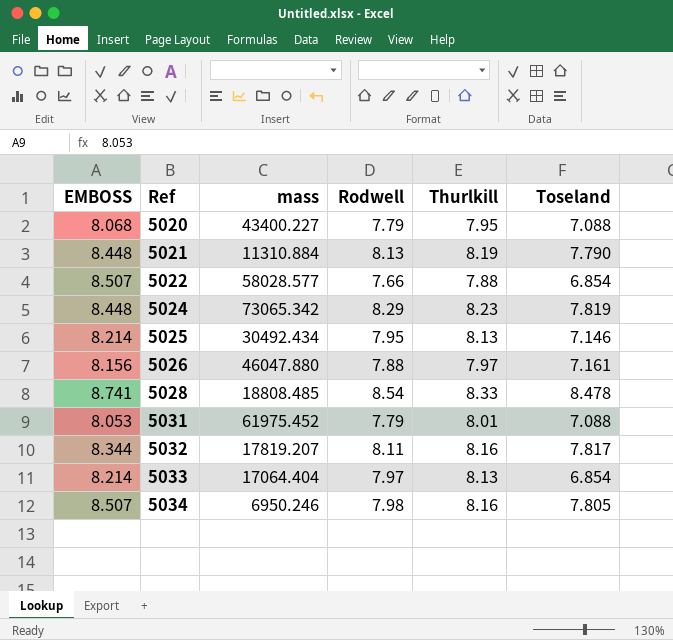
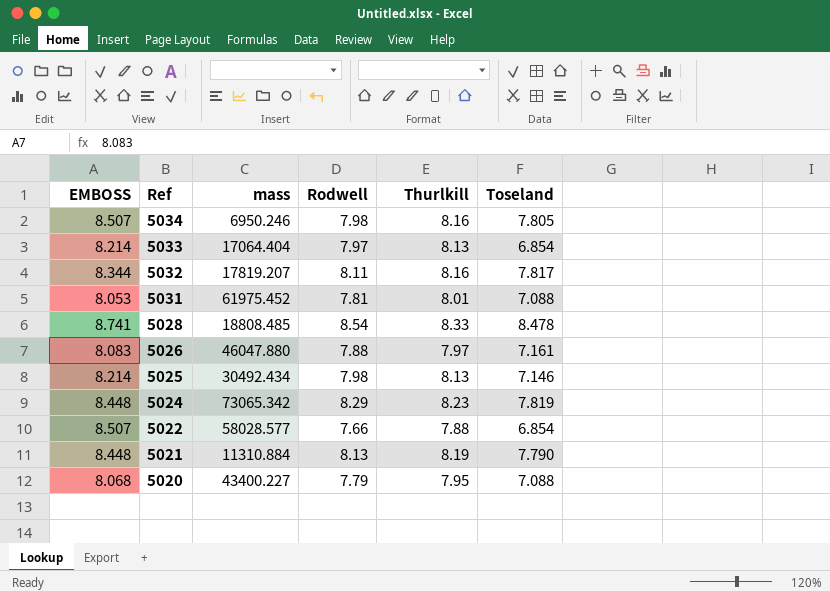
row order: Ref ascending -> Ref descending
5031 | Rodwell: 7.79 -> 7.81
5026 | EMBOSS: 8.156 -> 8.083
5025 | Rodwell: 7.95 -> 7.98

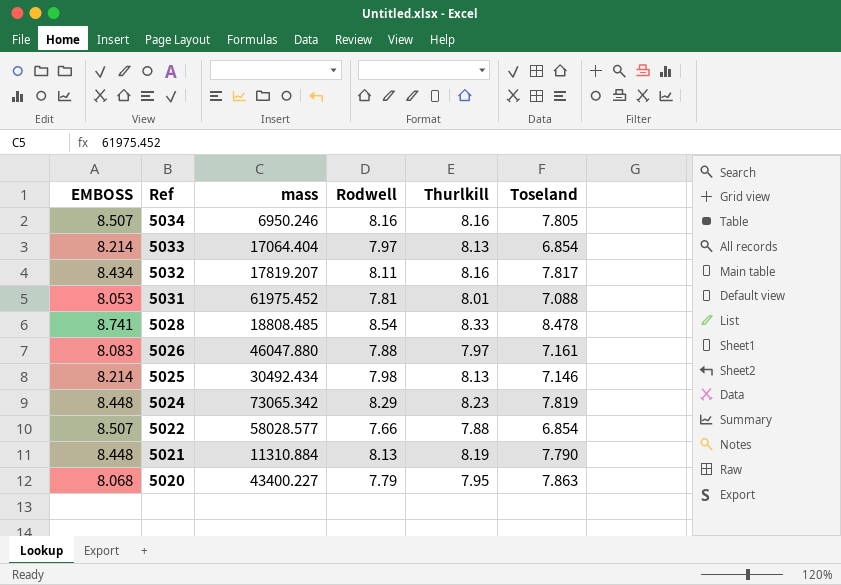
5034 | Rodwell: 7.98 -> 8.16
5032 | EMBOSS: 8.344 -> 8.434
5020 | Toseland: 7.088 -> 7.863

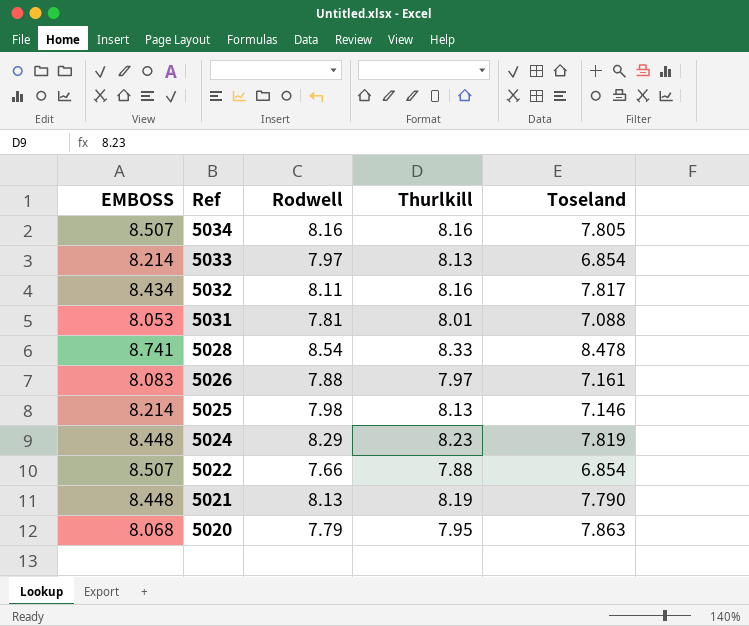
column mass | position: 3 -> none

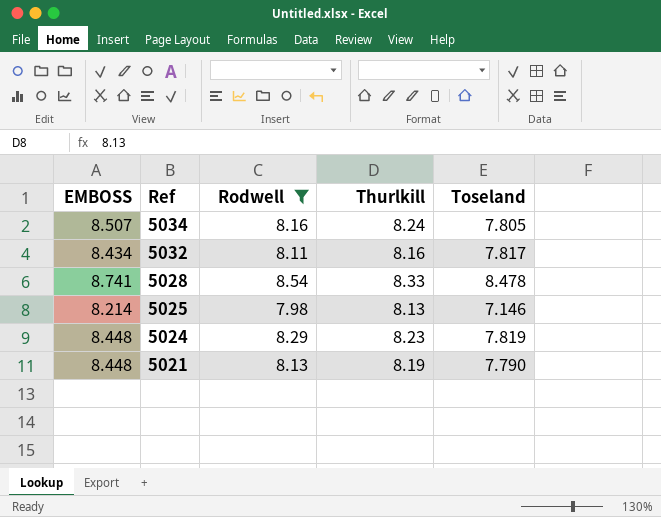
filter: none -> Rodwell >= 7.98
5034 | Thurlkill: 8.16 -> 8.24

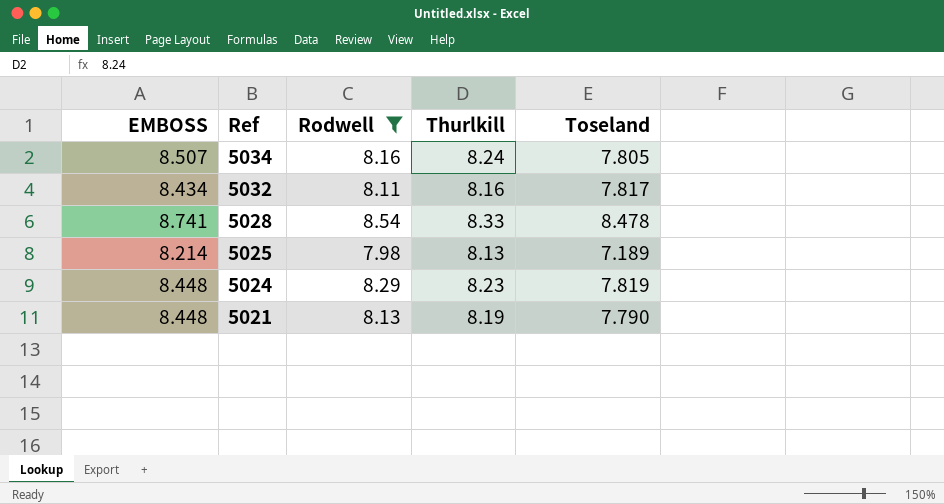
5025 | Toseland: 7.146 -> 7.189

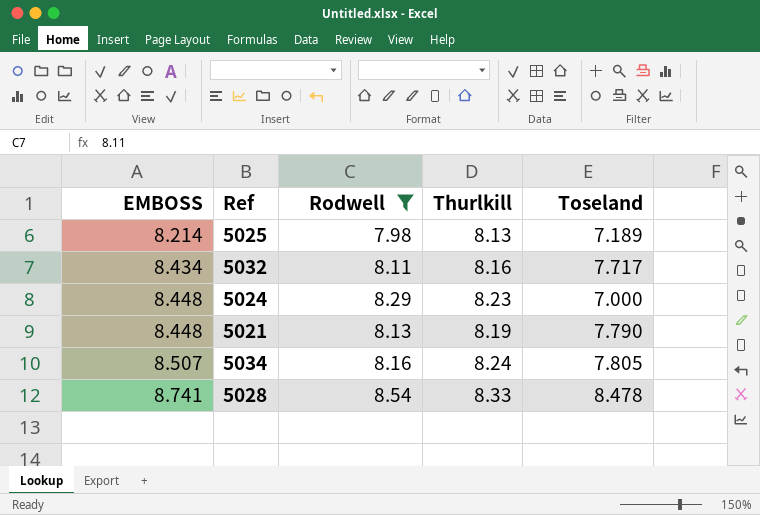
row order: Ref descending -> EMBOSS ascending
5032 | Toseland: 7.817 -> 7.717
5024 | Toseland: 7.819 -> 7.000

